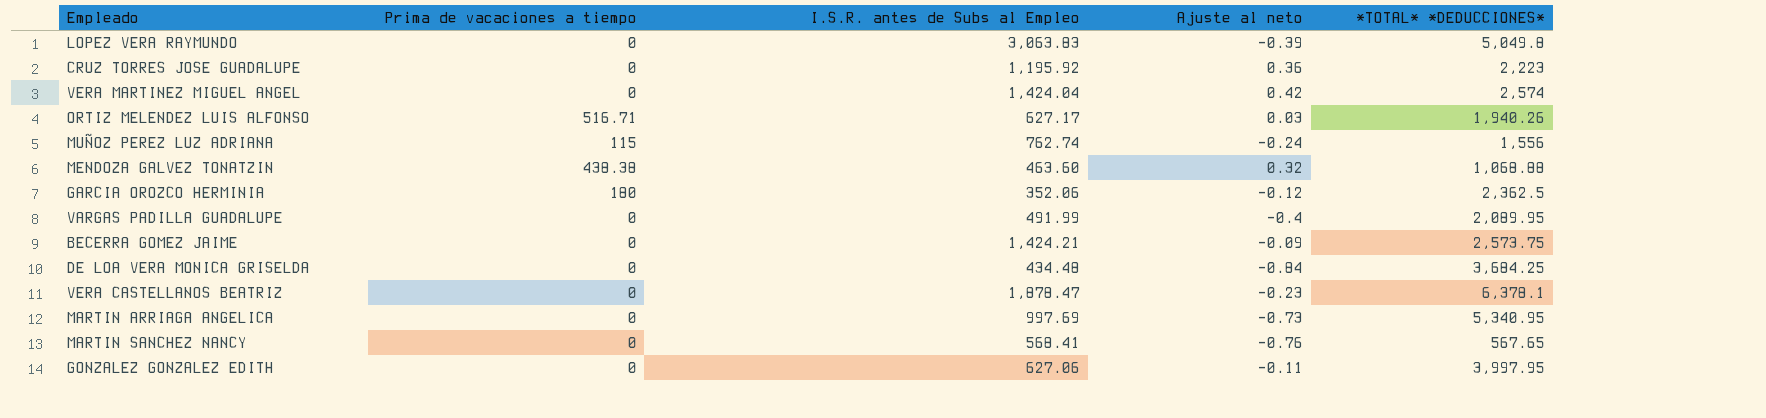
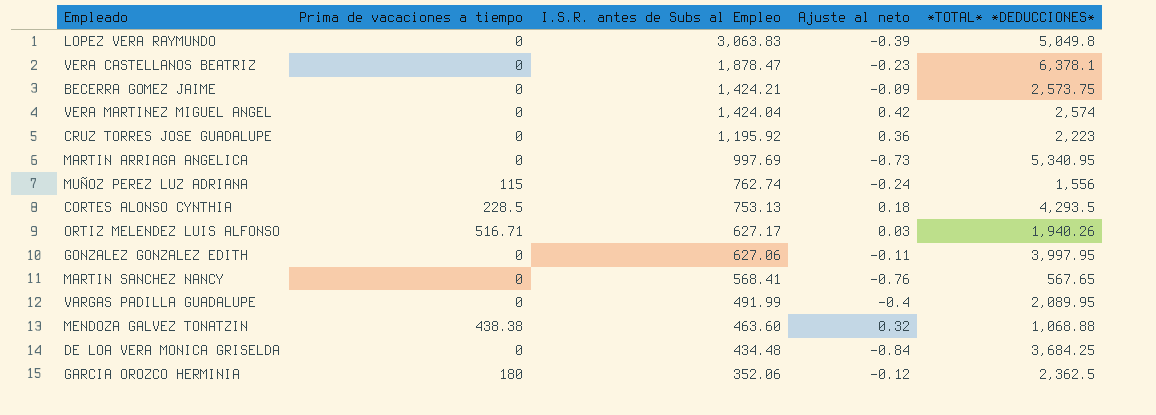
row order: none -> I.S.R. antes de Subs al Empleo descending
row CORTES ALONSO CYNTHIA: none -> 228.5 | 753.13 | 0.18 | 4,293.5

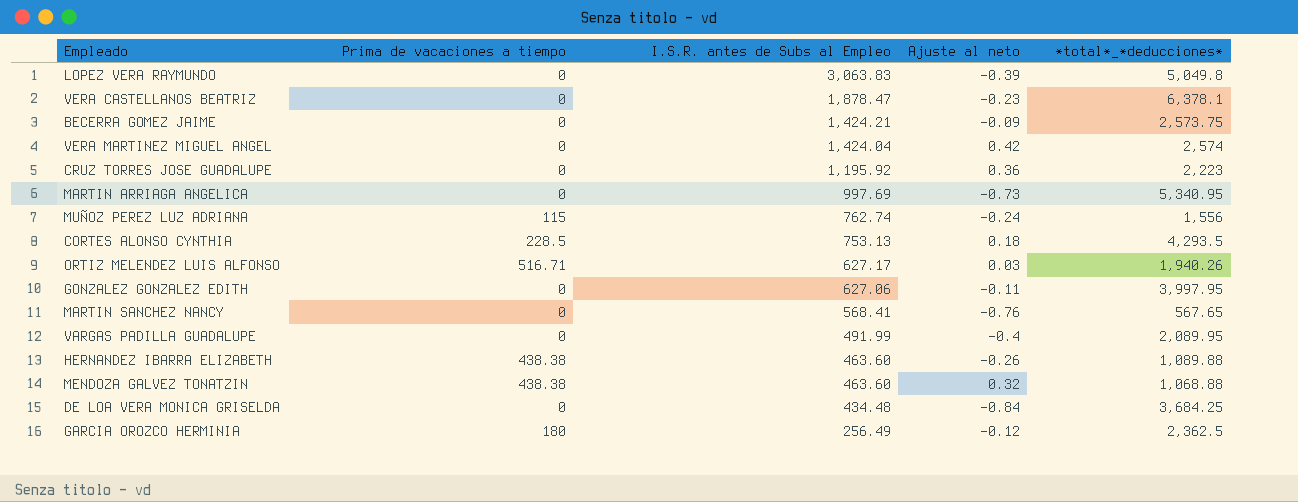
column name: *TOTAL* *DEDUCCIONES* -> *total*_*deducciones*
row HERNANDEZ IBARRA ELIZABETH: none -> 438.38 | 463.60 | -0.26 | 1,089.88
GARCIA OROZCO HERMINIA | I.S.R. antes de Subs al Empleo: 352.06 -> 256.49

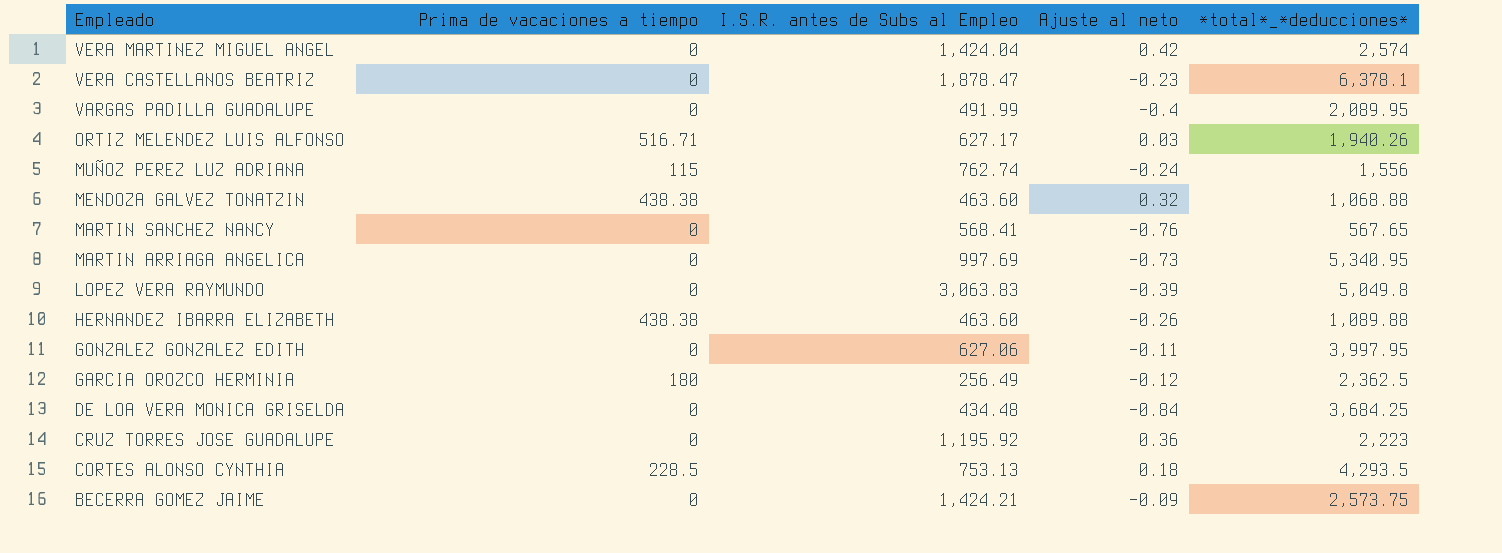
row order: I.S.R. antes de Subs al Empleo descending -> Empleado descending

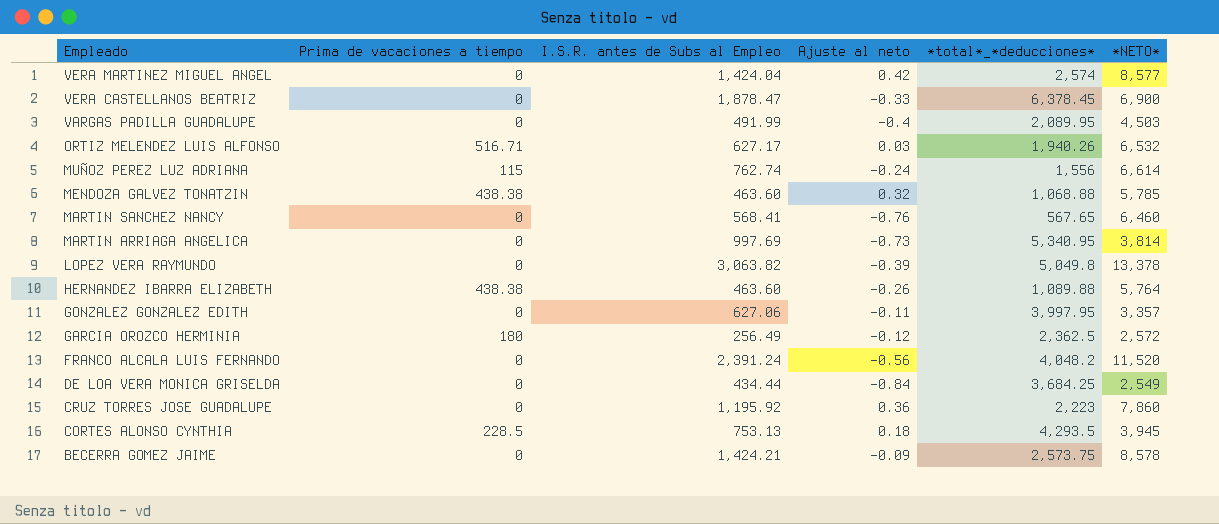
column *NETO* | position: none -> 6
VERA CASTELLANOS BEATRIZ | Ajuste al neto: -0.23 -> -0.33
VERA CASTELLANOS BEATRIZ | *total*_*deducciones*: 6,378.1 -> 6,378.45
LOPEZ VERA RAYMUNDO | I.S.R. antes de Subs al Empleo: 3,063.83 -> 3,063.82
row FRANCO ALCALA LUIS FERNANDO: none -> 0 | 2,391.24 | -0.56 | 4,048.2 | 11,520
DE LOA VERA MONICA GRISELDA | I.S.R. antes de Subs al Empleo: 434.48 -> 434.44

